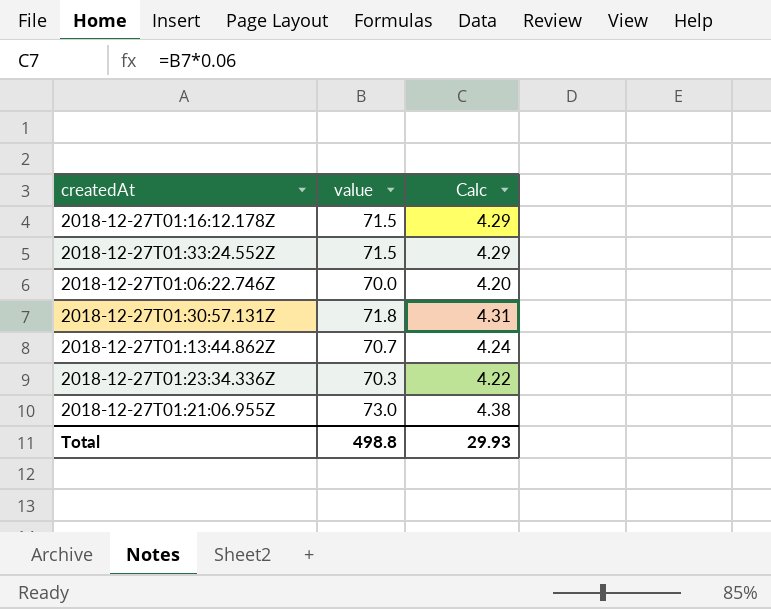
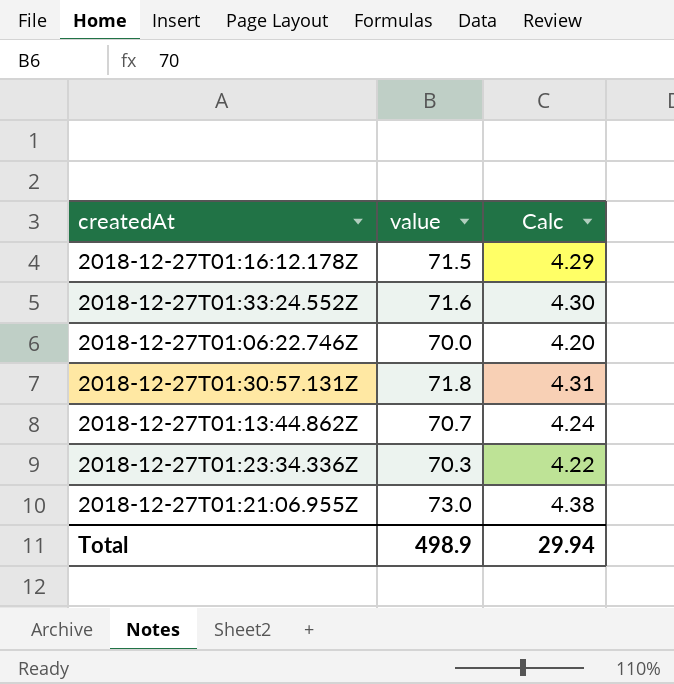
2018-12-27T01:33:24.552Z | value: 71.5 -> 71.6
2018-12-27T01:33:24.552Z | Calc: 4.29 -> 4.30
Total | value: 498.8 -> 498.9
Total | Calc: 29.93 -> 29.94

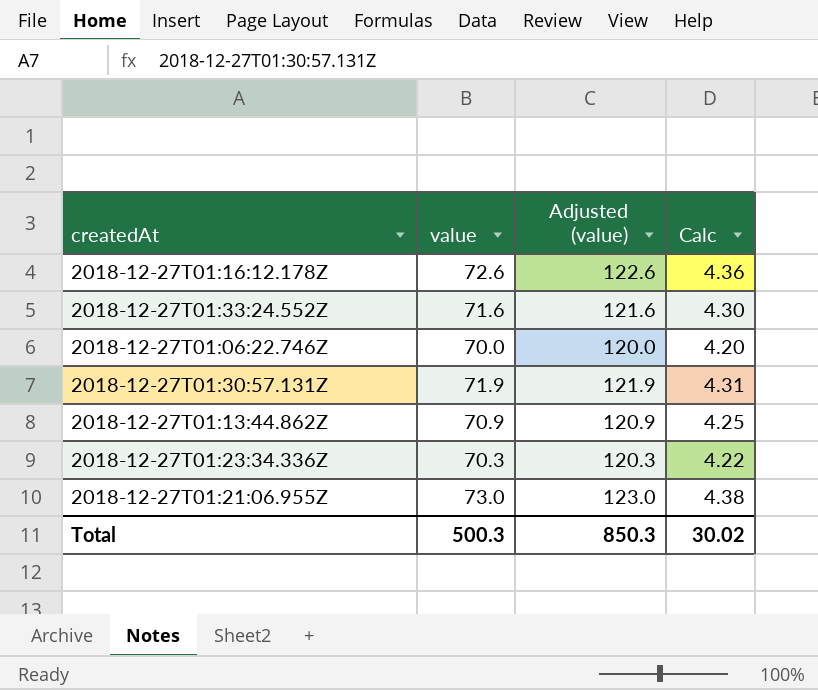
column Adjusted (value) | formula: none -> [value] + 50
2018-12-27T01:16:12.178Z | value: 71.5 -> 72.6
2018-12-27T01:16:12.178Z | Calc: 4.29 -> 4.36
2018-12-27T01:30:57.131Z | value: 71.8 -> 71.9
2018-12-27T01:13:44.862Z | value: 70.7 -> 70.9
2018-12-27T01:13:44.862Z | Calc: 4.24 -> 4.25
Total | value: 498.9 -> 500.3
Total | Calc: 29.94 -> 30.02

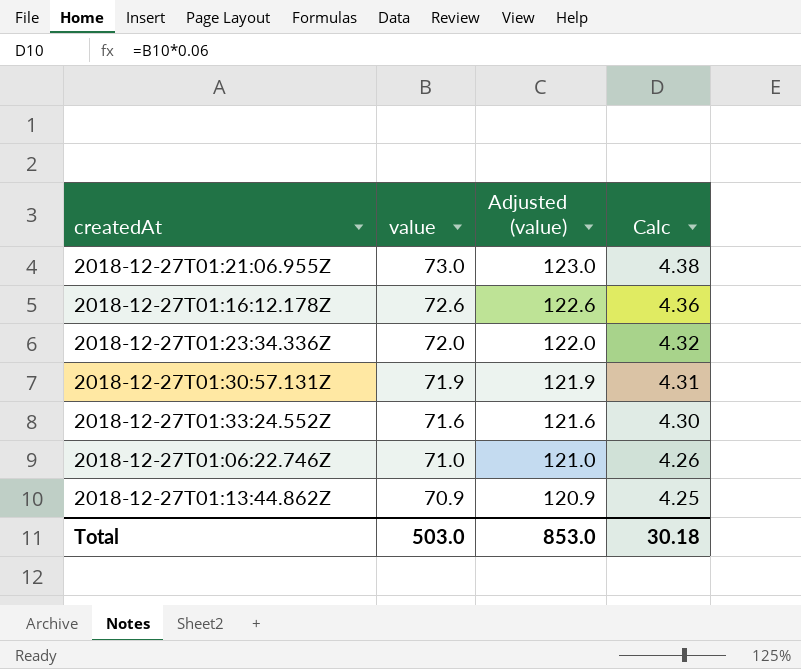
row order: none -> value descending
2018-12-27T01:23:34.336Z | value: 70.3 -> 72.0
2018-12-27T01:23:34.336Z | Adjusted (value): 120.3 -> 122.0
2018-12-27T01:23:34.336Z | Calc: 4.22 -> 4.32
2018-12-27T01:06:22.746Z | value: 70.0 -> 71.0
2018-12-27T01:06:22.746Z | Adjusted (value): 120.0 -> 121.0
2018-12-27T01:06:22.746Z | Calc: 4.20 -> 4.26
Total | value: 500.3 -> 503.0
Total | Adjusted (value): 850.3 -> 853.0
Total | Calc: 30.02 -> 30.18

